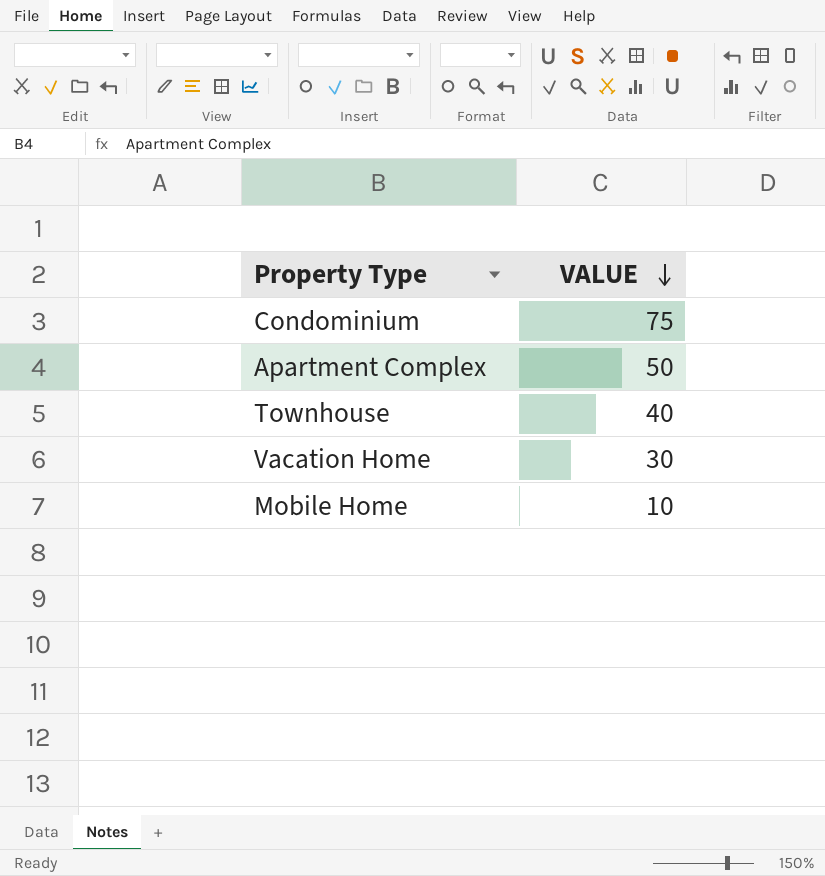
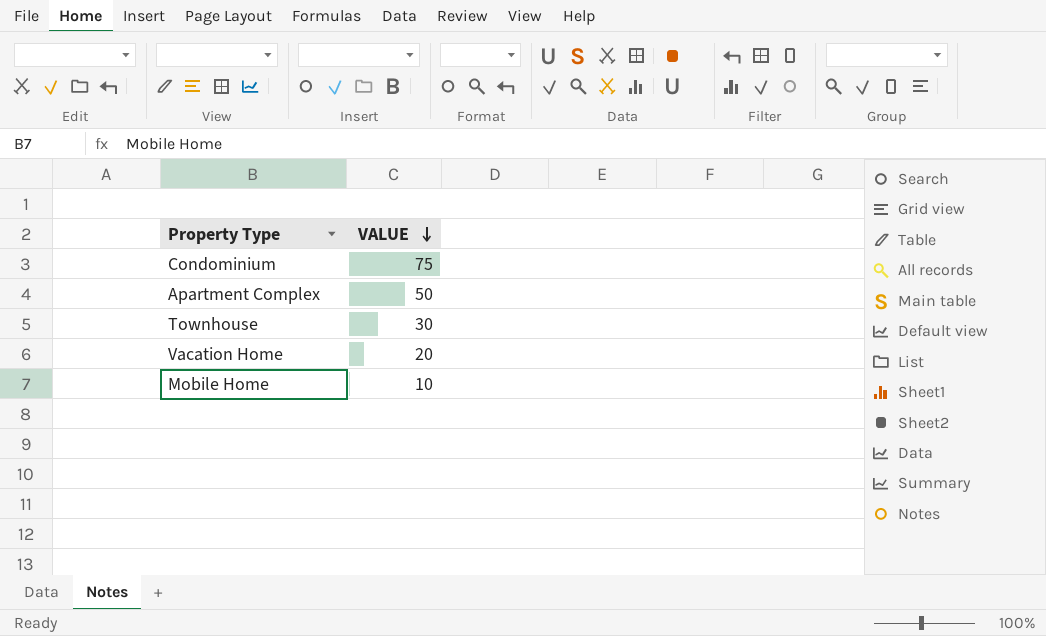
Townhouse | VALUE: 40 -> 30
Vacation Home | VALUE: 30 -> 20

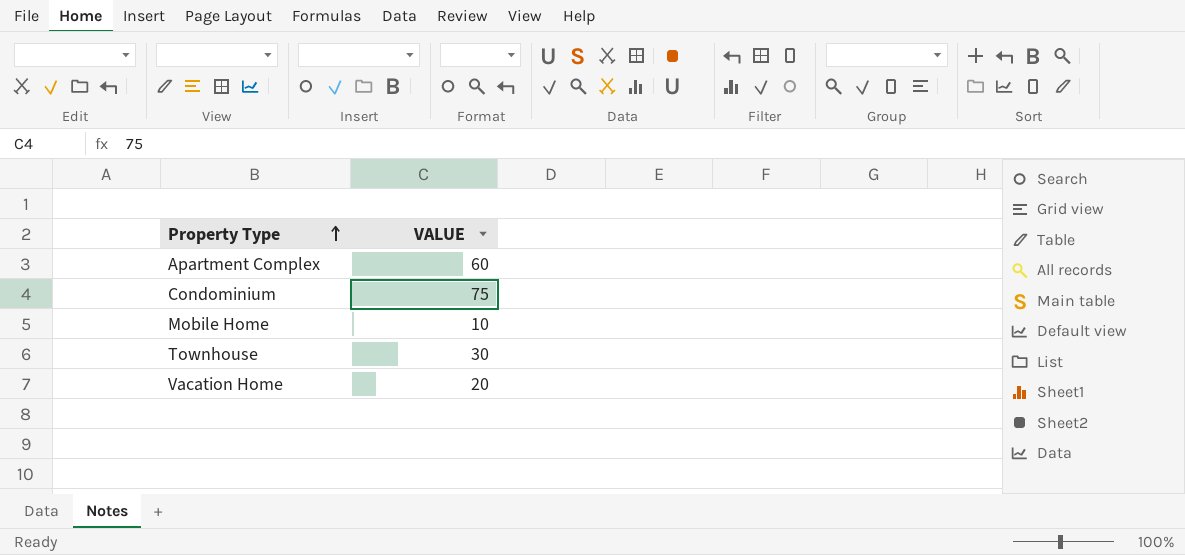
row order: VALUE descending -> Property Type ascending
Apartment Complex | VALUE: 50 -> 60

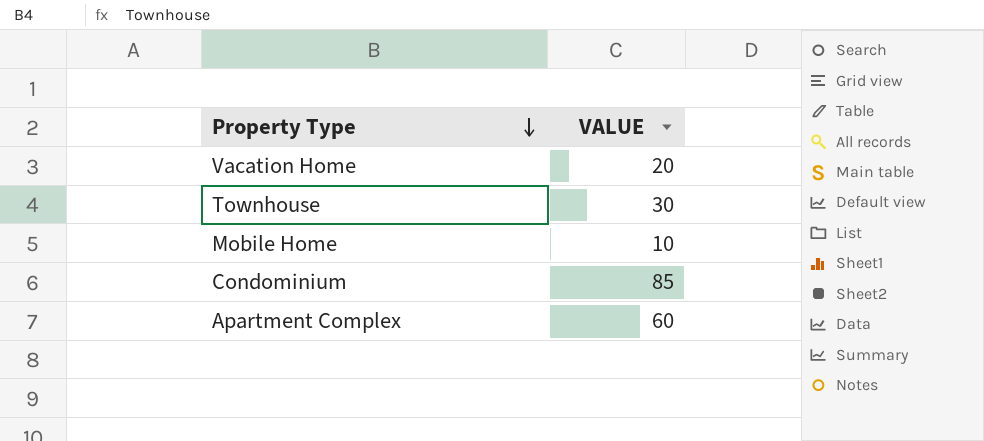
row order: Property Type ascending -> Property Type descending
Condominium | VALUE: 75 -> 85

